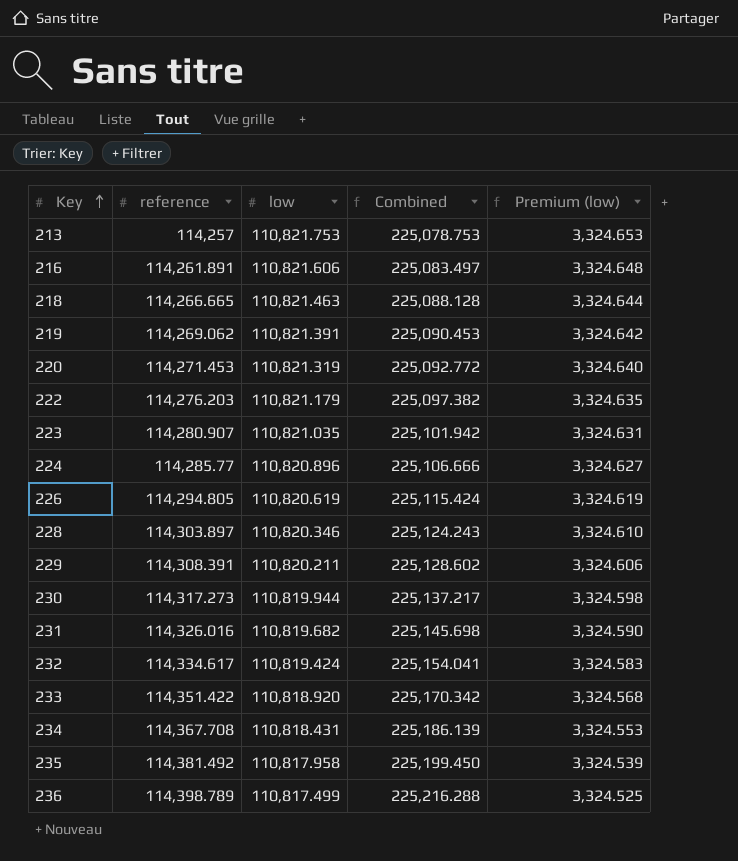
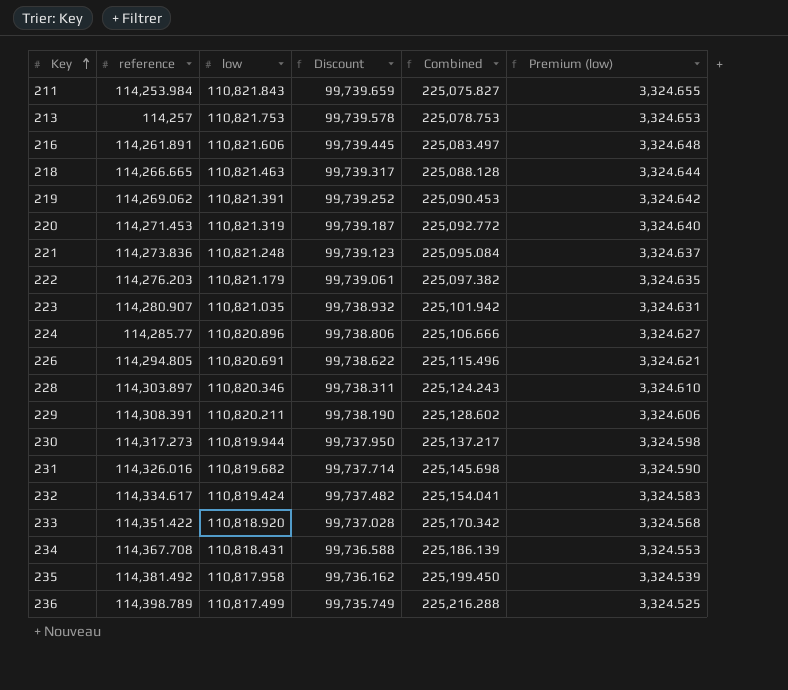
column Discount | formula: none -> [low] * 0.9
row 211: none -> 114,253.984 | 110,821.843 | 99,739.659 | 225,075.827 | 3,324.655
row 221: none -> 114,273.836 | 110,821.248 | 99,739.123 | 225,095.084 | 3,324.637
226 | low: 110,820.619 -> 110,820.691
226 | Combined: 225,115.424 -> 225,115.496
226 | Premium (low): 3,324.619 -> 3,324.621

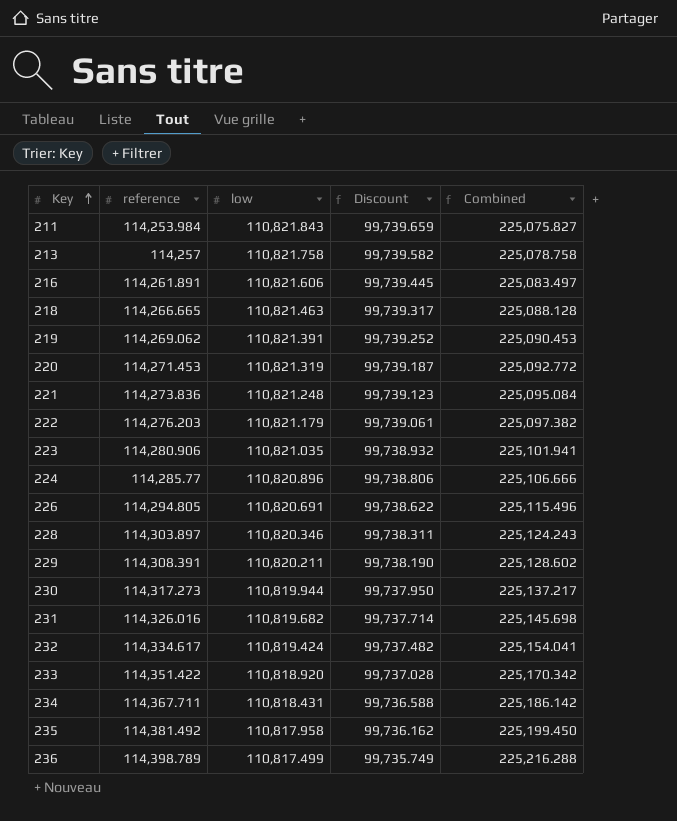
column Premium (low) | formula: [low] * 0.03 -> none
213 | low: 110,821.753 -> 110,821.758
213 | Discount: 99,739.578 -> 99,739.582
213 | Combined: 225,078.753 -> 225,078.758
223 | reference: 114,280.907 -> 114,280.906
223 | Combined: 225,101.942 -> 225,101.941
234 | reference: 114,367.708 -> 114,367.711
234 | Combined: 225,186.139 -> 225,186.142

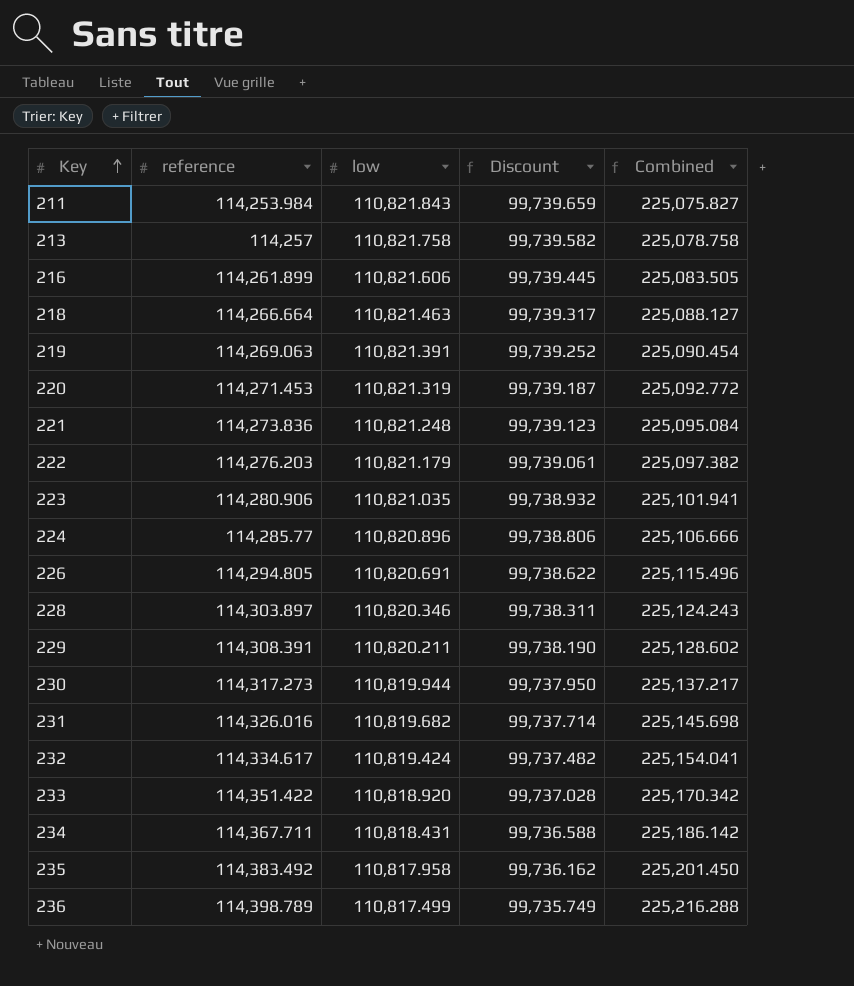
216 | reference: 114,261.891 -> 114,261.899
216 | Combined: 225,083.497 -> 225,083.505
218 | reference: 114,266.665 -> 114,266.664
218 | Combined: 225,088.128 -> 225,088.127
219 | reference: 114,269.062 -> 114,269.063
219 | Combined: 225,090.453 -> 225,090.454
235 | reference: 114,381.492 -> 114,383.492
235 | Combined: 225,199.450 -> 225,201.450

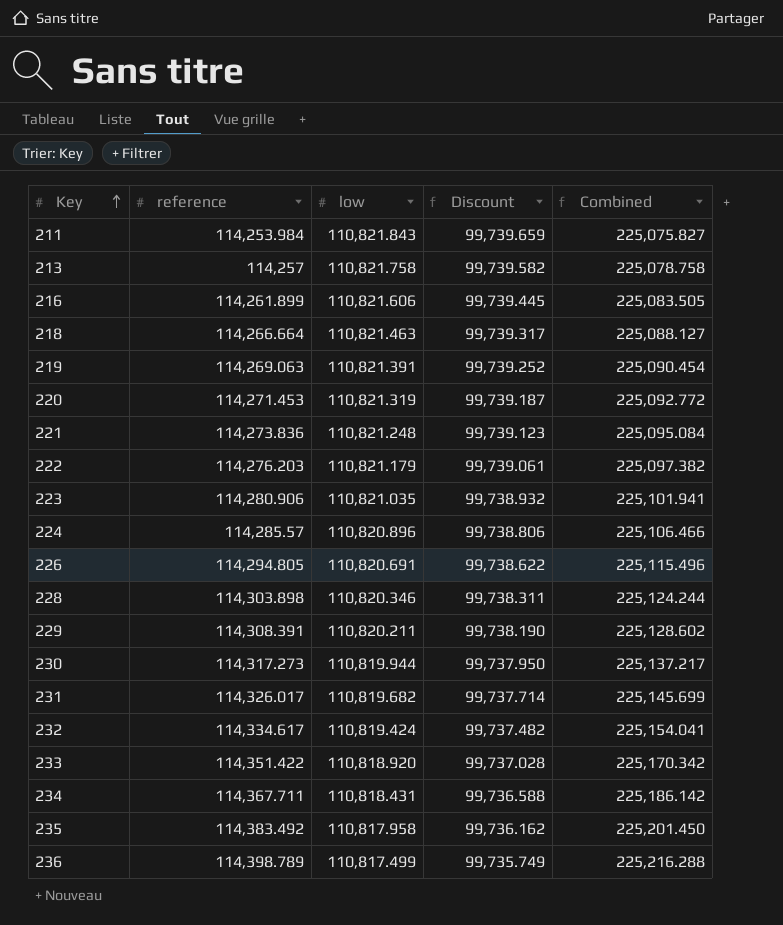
224 | reference: 114,285.77 -> 114,285.57
224 | Combined: 225,106.666 -> 225,106.466
228 | reference: 114,303.897 -> 114,303.898
228 | Combined: 225,124.243 -> 225,124.244
231 | reference: 114,326.016 -> 114,326.017
231 | Combined: 225,145.698 -> 225,145.699

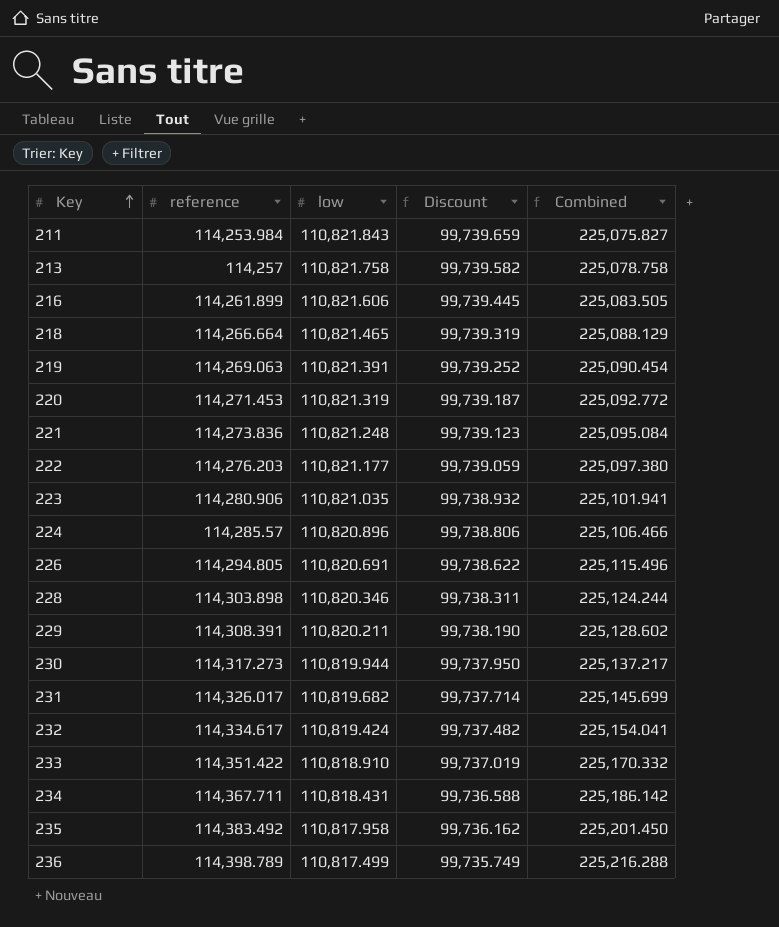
218 | low: 110,821.463 -> 110,821.465
218 | Discount: 99,739.317 -> 99,739.319
218 | Combined: 225,088.127 -> 225,088.129
222 | low: 110,821.179 -> 110,821.177
222 | Discount: 99,739.061 -> 99,739.059
222 | Combined: 225,097.382 -> 225,097.380
233 | low: 110,818.920 -> 110,818.910
233 | Discount: 99,737.028 -> 99,737.019
233 | Combined: 225,170.342 -> 225,170.332

